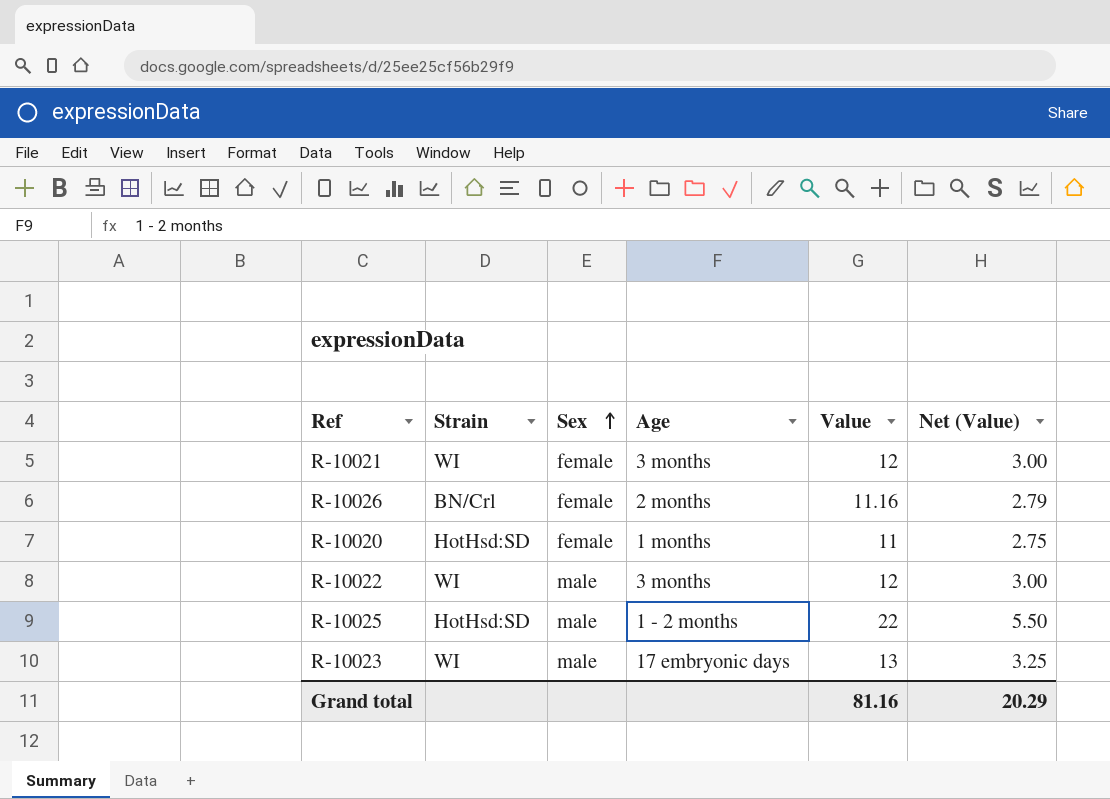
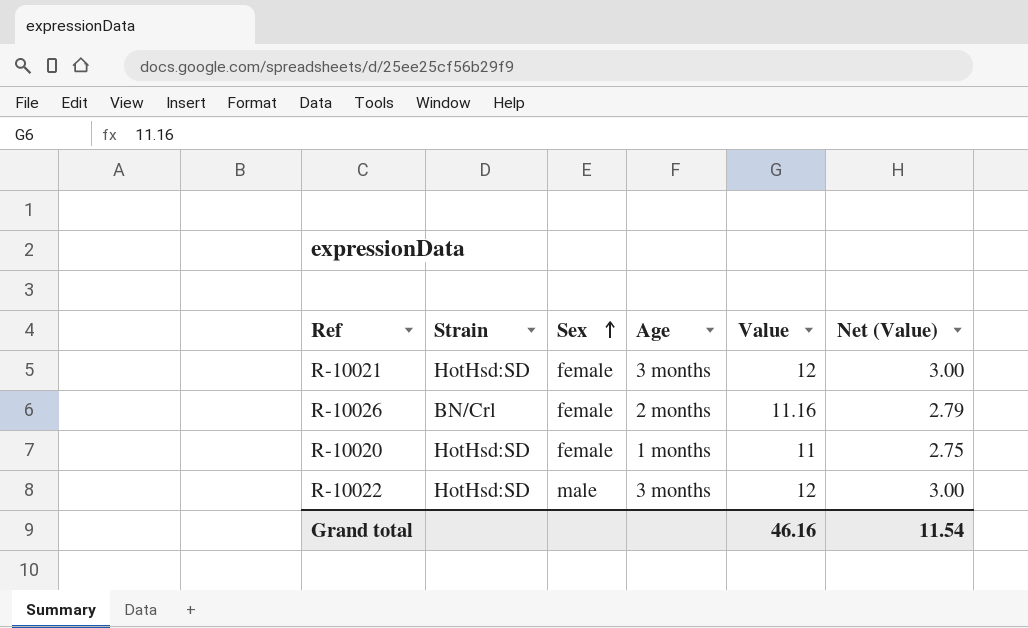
row R-10025: HotHsd:SD | male | 1 - 2 months | 22 | 5.50 -> none
row R-10023: WI | male | 17 embryonic days | 13 | 3.25 -> none
R-10021 | Strain: WI -> HotHsd:SD
R-10022 | Strain: WI -> HotHsd:SD
Grand total | Value: 81.16 -> 46.16
Grand total | Net (Value): 20.29 -> 11.54

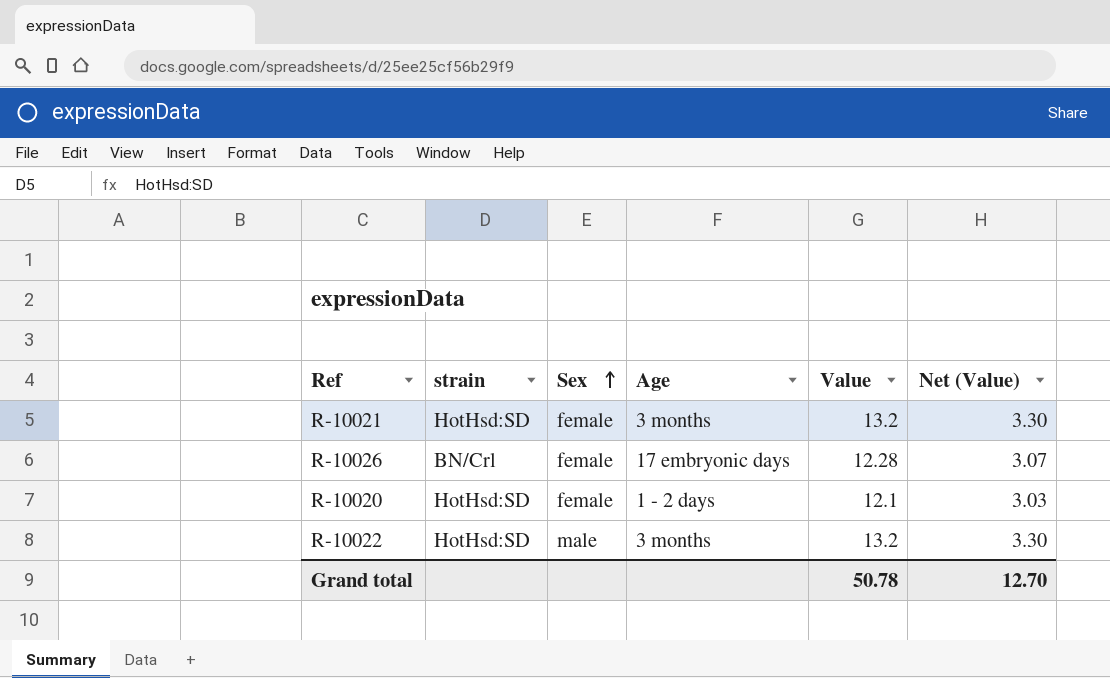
column name: Strain -> strain
R-10021 | Value: 12 -> 13.2
R-10021 | Net (Value): 3.00 -> 3.30
R-10026 | Age: 2 months -> 17 embryonic days
R-10026 | Value: 11.16 -> 12.28
R-10026 | Net (Value): 2.79 -> 3.07
R-10020 | Age: 1 months -> 1 - 2 days
R-10020 | Value: 11 -> 12.1
R-10020 | Net (Value): 2.75 -> 3.03
R-10022 | Value: 12 -> 13.2
R-10022 | Net (Value): 3.00 -> 3.30
Grand total | Value: 46.16 -> 50.78
Grand total | Net (Value): 11.54 -> 12.70

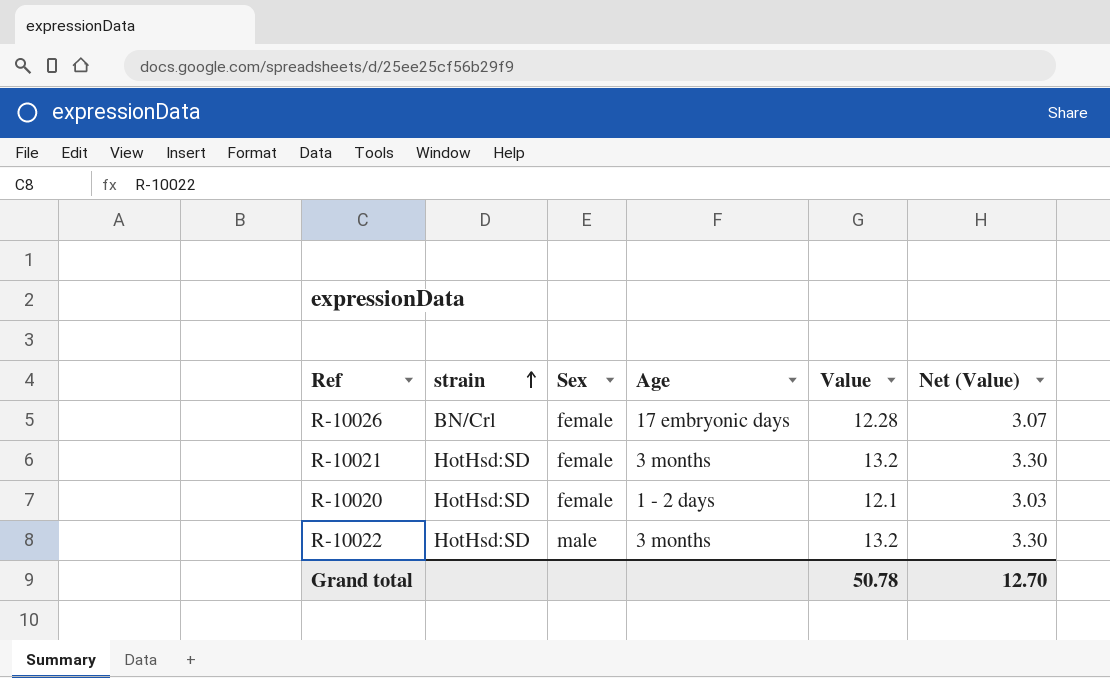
row order: Sex ascending -> strain ascending

